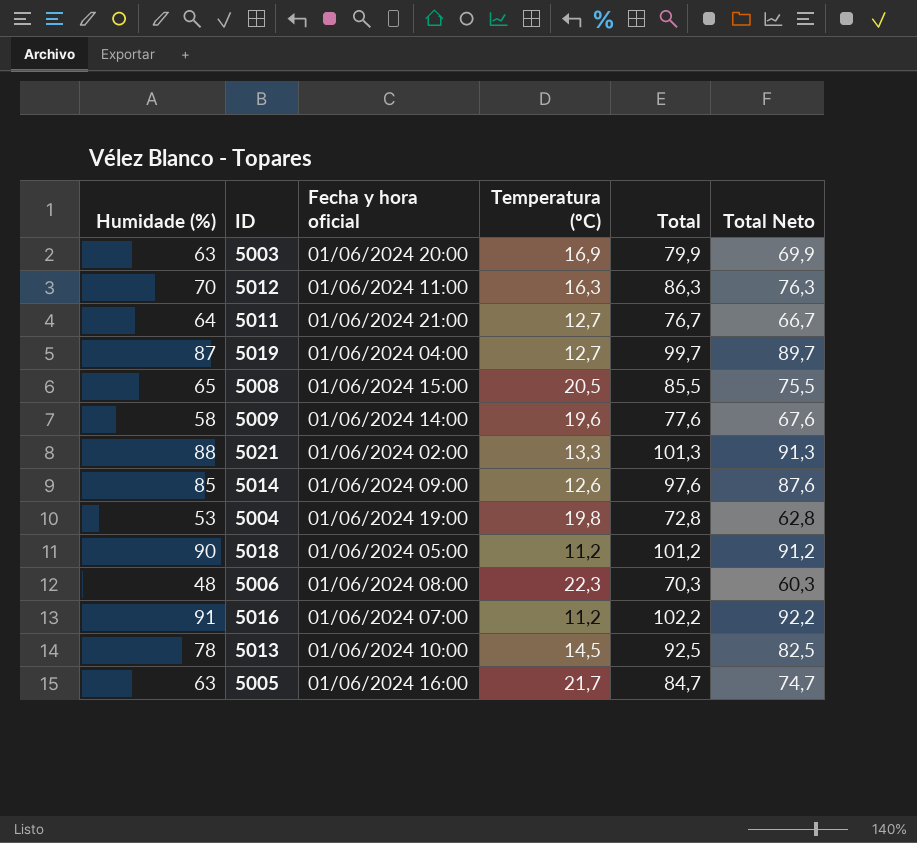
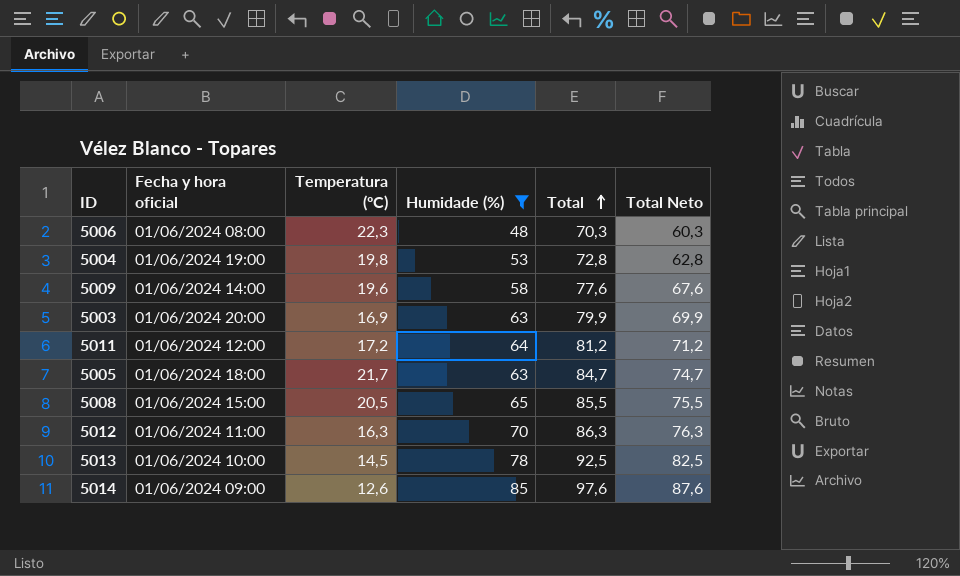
filter: none -> Humidade (%) <= 85
row order: none -> Total ascending
column Humidade (%) | position: 1 -> 4
5011 | Fecha y hora oficial: 01/06/2024 21:00 -> 01/06/2024 12:00
5011 | Temperatura (ºC): 12,7 -> 17,2
5011 | Total: 76,7 -> 81,2
5011 | Total Neto: 66,7 -> 71,2
5005 | Fecha y hora oficial: 01/06/2024 16:00 -> 01/06/2024 18:00

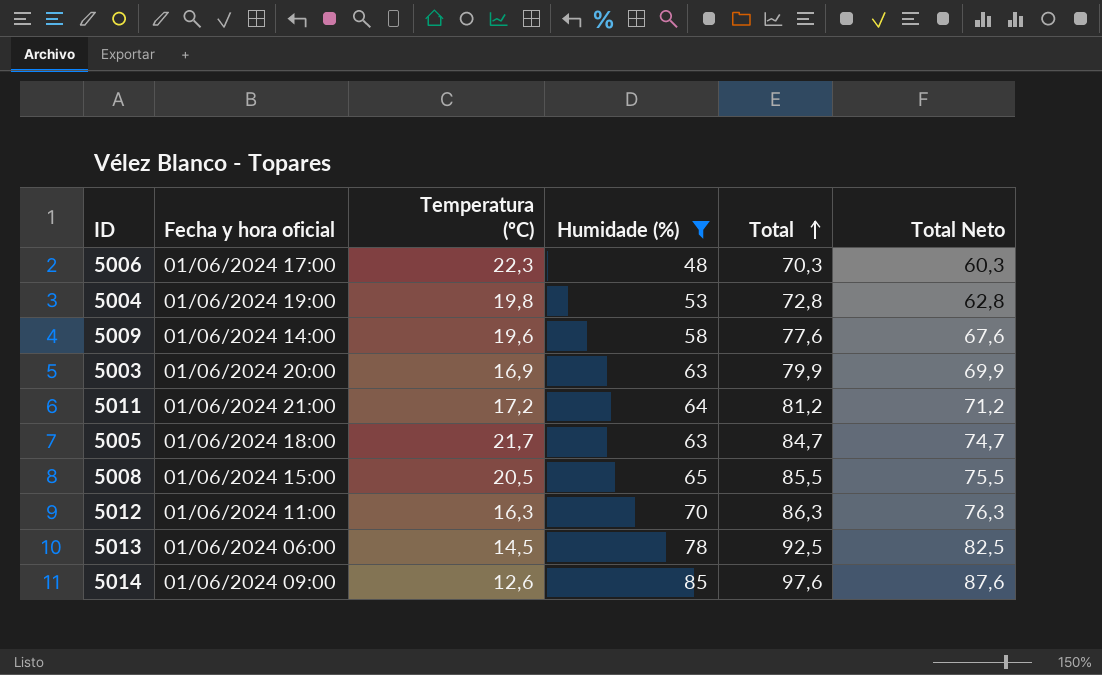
5006 | Fecha y hora oficial: 01/06/2024 08:00 -> 01/06/2024 17:00
5011 | Fecha y hora oficial: 01/06/2024 12:00 -> 01/06/2024 21:00
5013 | Fecha y hora oficial: 01/06/2024 10:00 -> 01/06/2024 06:00

